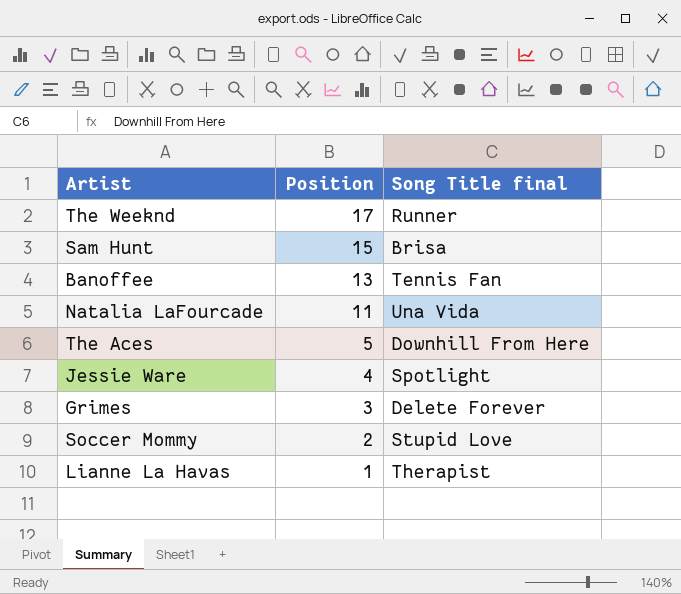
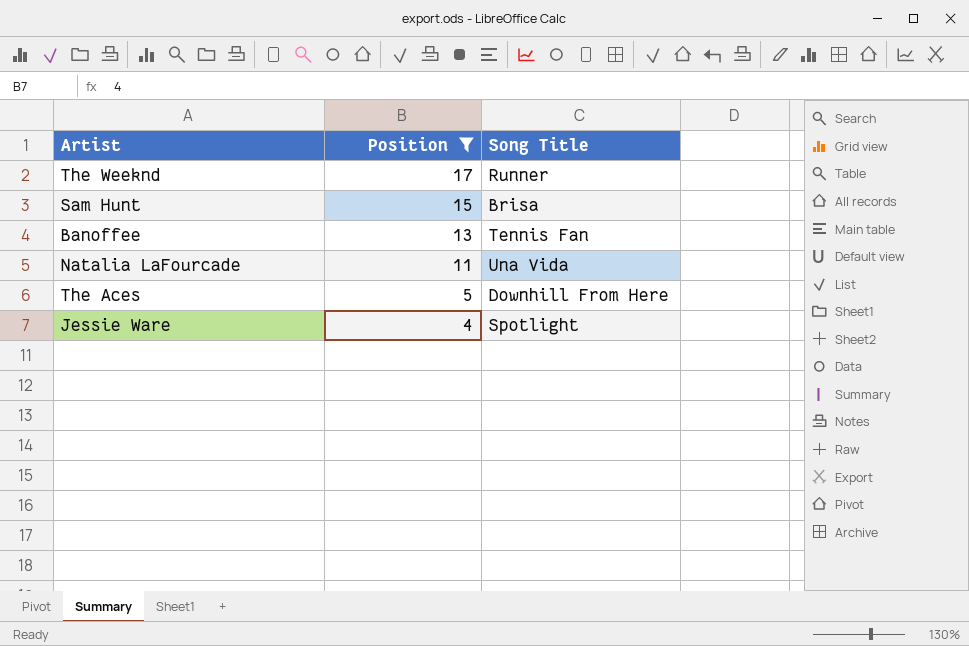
filter: none -> Position >= 4
column name: Song Title final -> Song Title

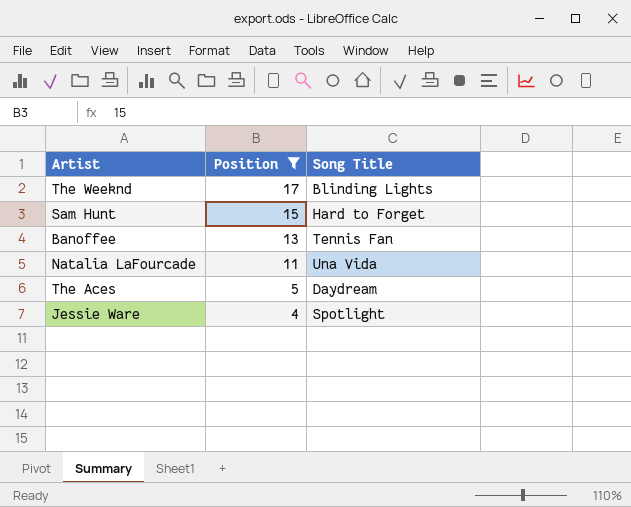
The Weeknd | Song Title: Runner -> Blinding Lights
Sam Hunt | Song Title: Brisa -> Hard to Forget
The Aces | Song Title: Downhill From Here -> Daydream

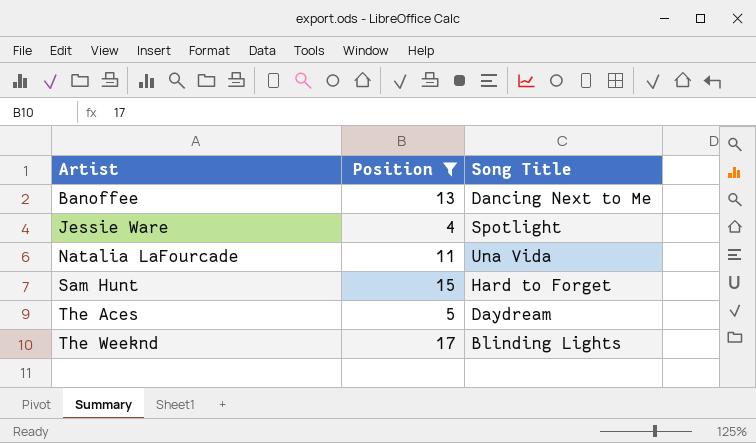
row order: Position descending -> Artist ascending
Banoffee | Song Title: Tennis Fan -> Dancing Next to Me

